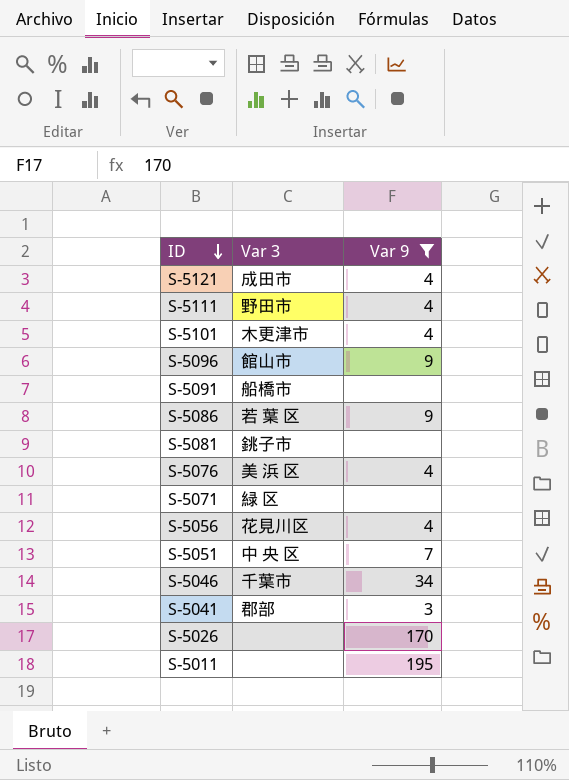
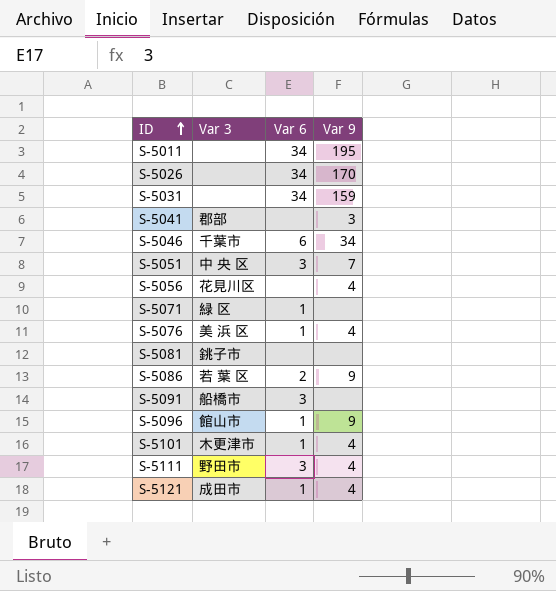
filter: Var 9 != 159 -> none
row order: ID descending -> ID ascending
column Var 6 | position: none -> 3

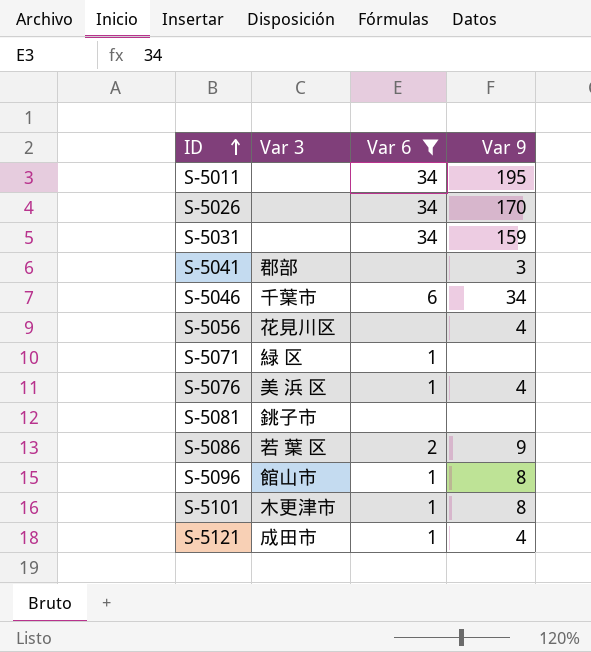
filter: none -> Var 6 != 3
S-5096 | Var 9: 9 -> 8
S-5101 | Var 9: 4 -> 8

